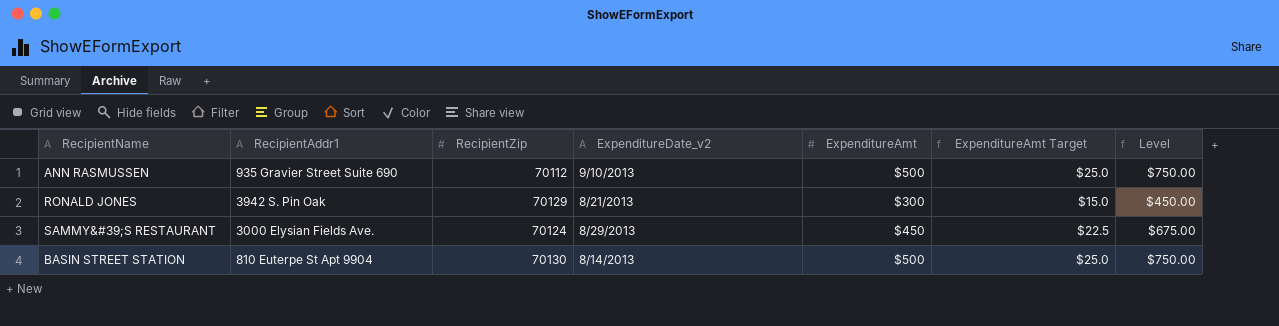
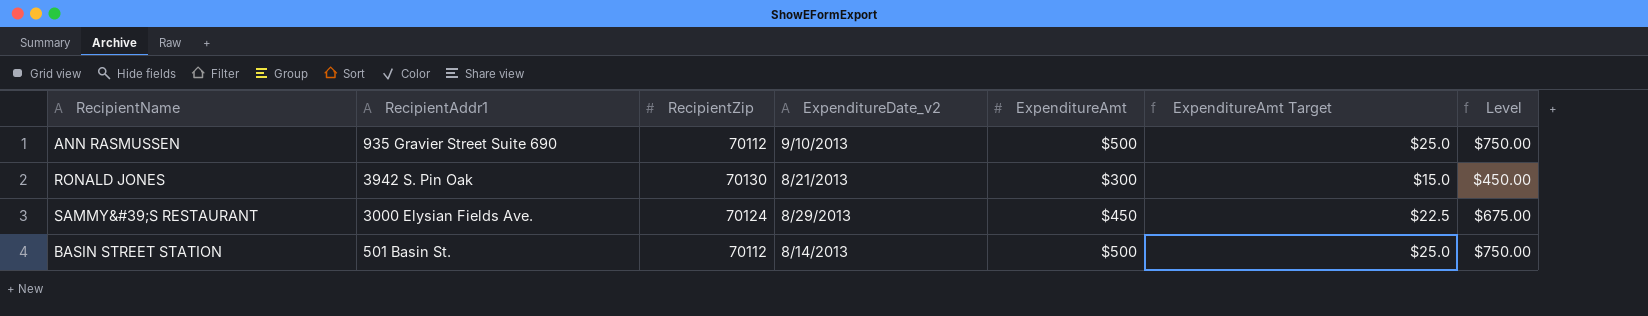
RONALD JONES | RecipientZip: 70129 -> 70130
BASIN STREET STATION | RecipientAddr1: 810 Euterpe St Apt 9904 -> 501 Basin St.
BASIN STREET STATION | RecipientZip: 70130 -> 70112

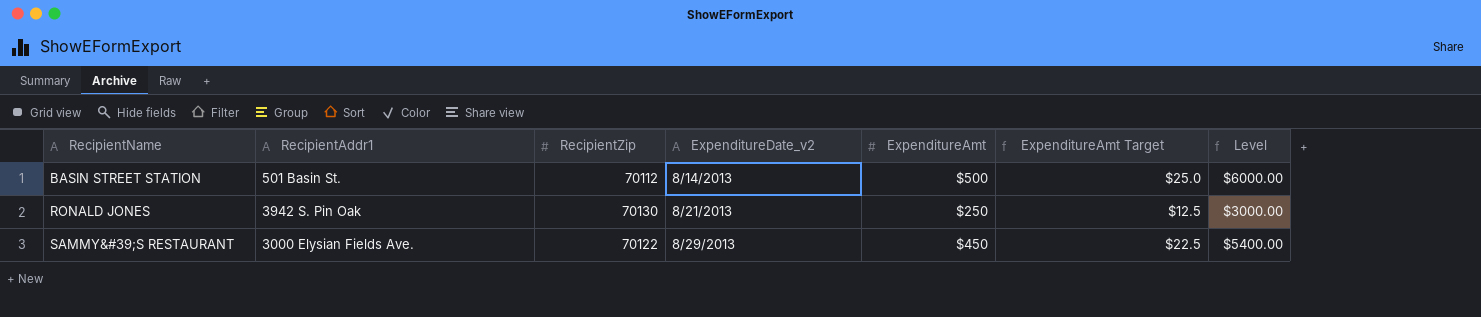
row order: none -> RecipientName ascending
column Level | formula: [ExpenditureAmt] * 1.5 -> [ExpenditureAmt] * 12
row ANN RASMUSSEN: 935 Gravier Street Suite 690 | 70112 | 9/10/2013 | $500 | $25.0 | $750.00 -> none
RONALD JONES | ExpenditureAmt: $300 -> $250
RONALD JONES | ExpenditureAmt Target: $15.0 -> $12.5
SAMMY&#39;S RESTAURANT | RecipientZip: 70124 -> 70122

